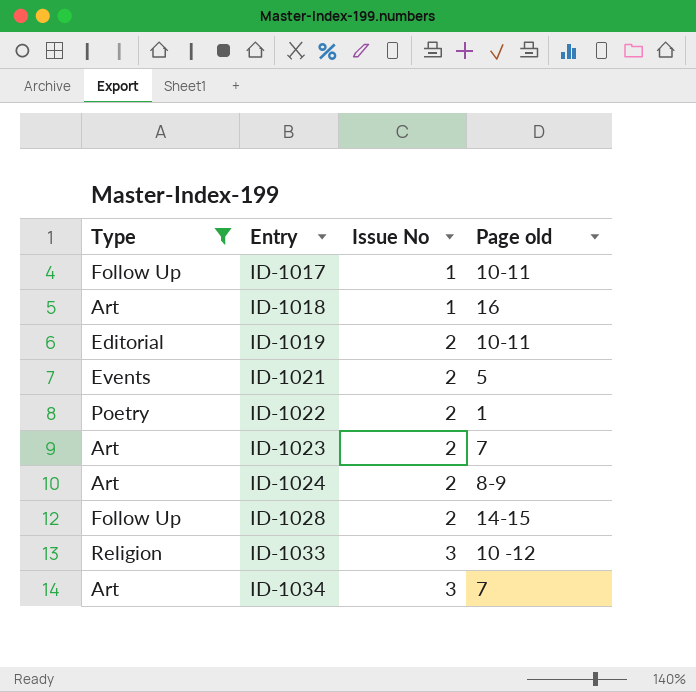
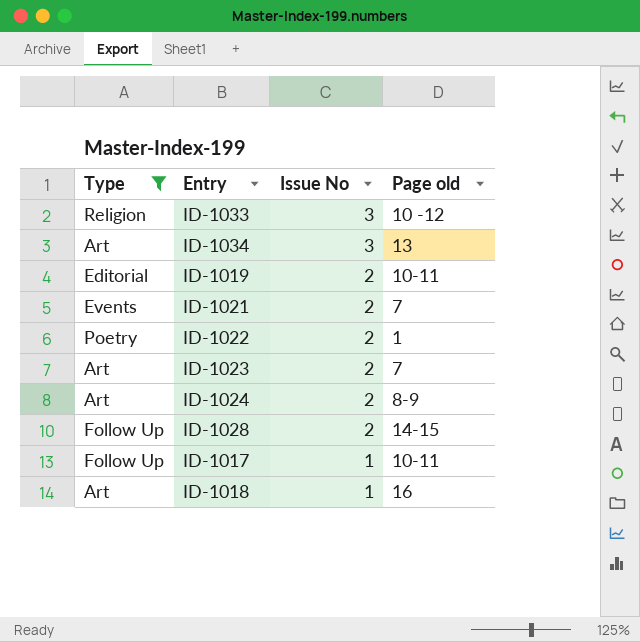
row order: Entry ascending -> Issue No descending
ID-1034 | Page old: 7 -> 13
ID-1021 | Page old: 5 -> 7

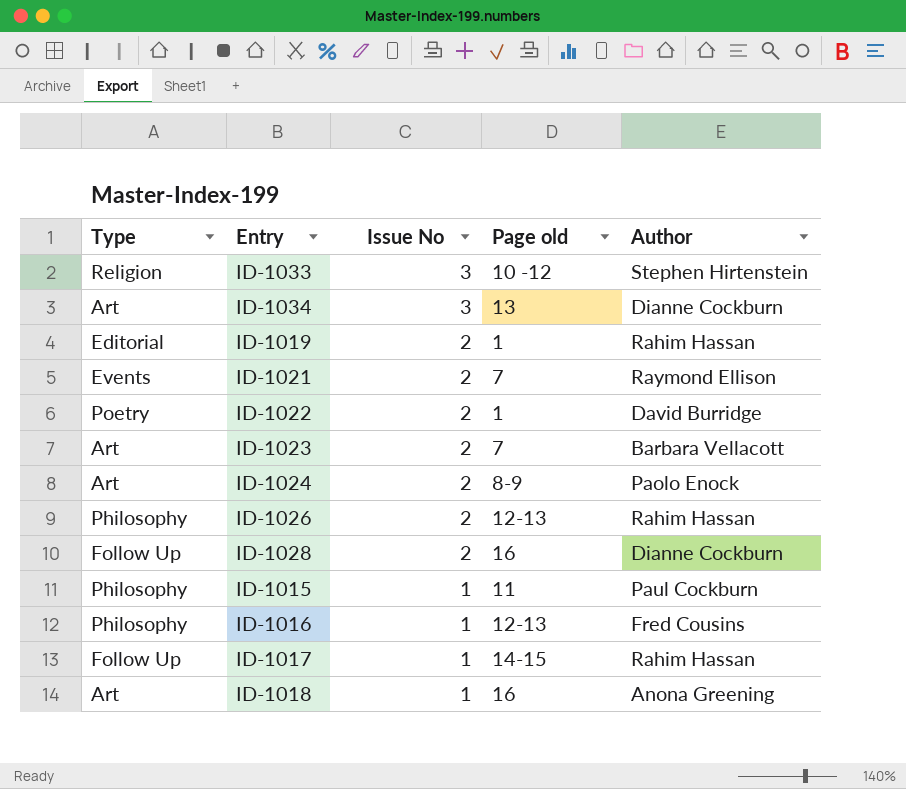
filter: Type != Philosophy -> none
column Author | position: none -> 5
ID-1019 | Page old: 10-11 -> 1
ID-1028 | Page old: 14-15 -> 16
ID-1017 | Page old: 10-11 -> 14-15

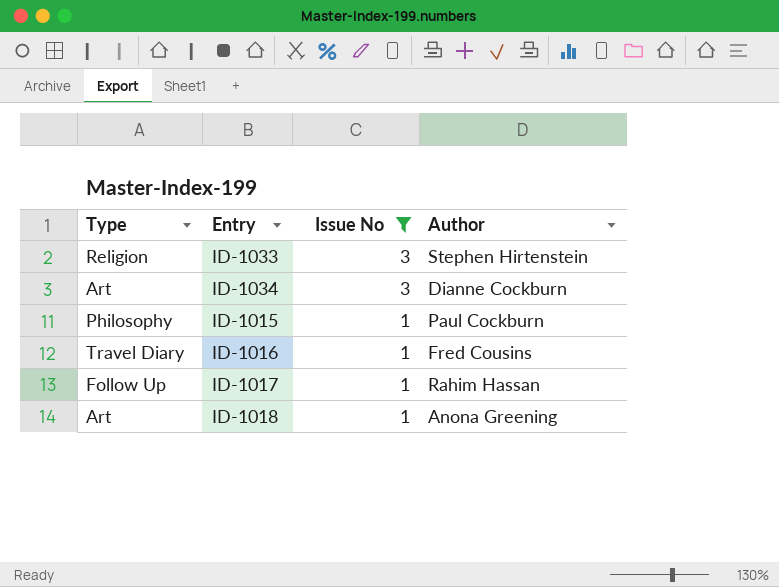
filter: none -> Issue No != 2
column Page old | position: 4 -> none
ID-1016 | Type: Philosophy -> Travel Diary

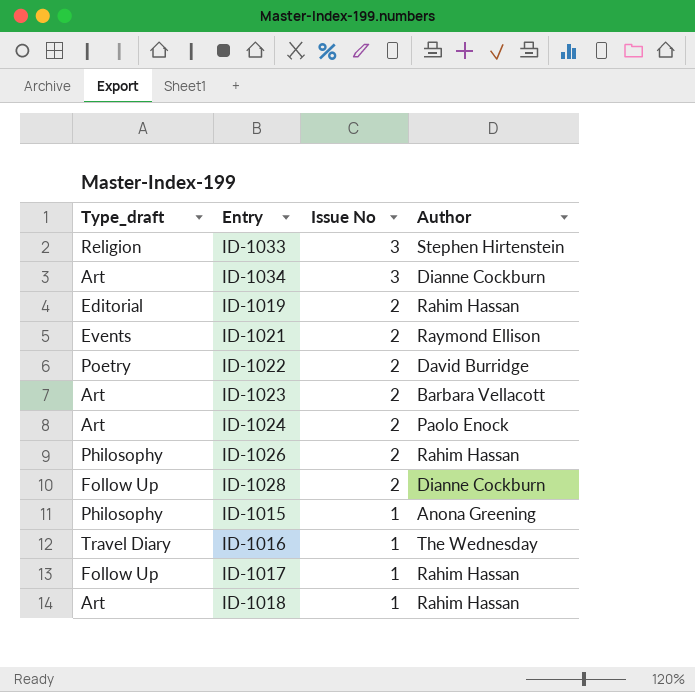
filter: Issue No != 2 -> none
column name: Type -> Type_draft
ID-1015 | Author: Paul Cockburn -> Anona Greening
ID-1016 | Author: Fred Cousins -> The Wednesday
ID-1018 | Author: Anona Greening -> Rahim Hassan

